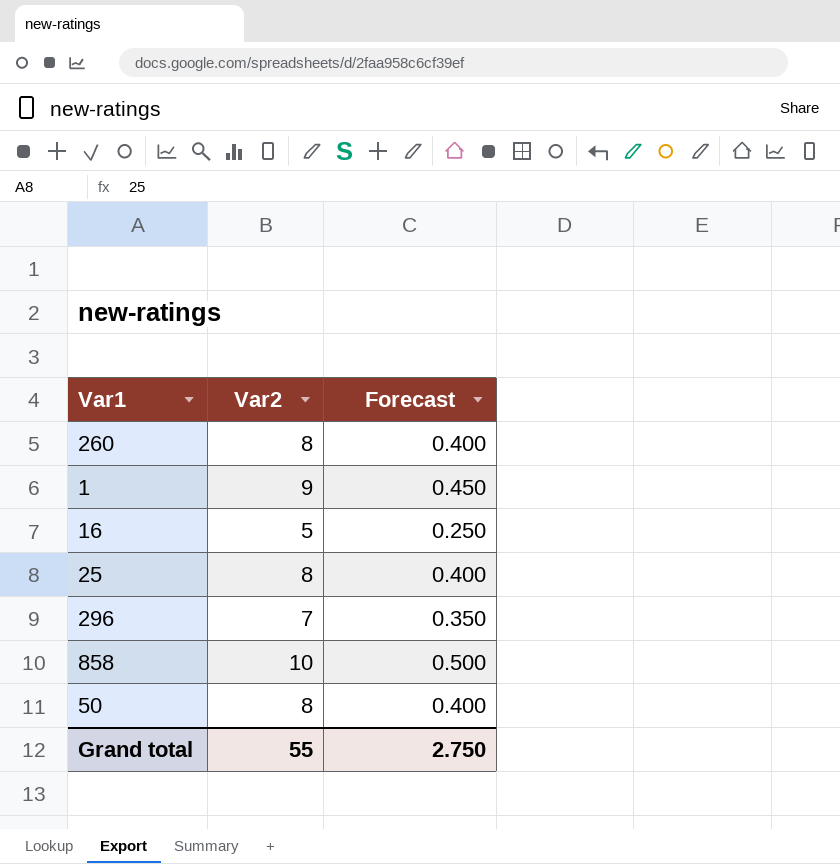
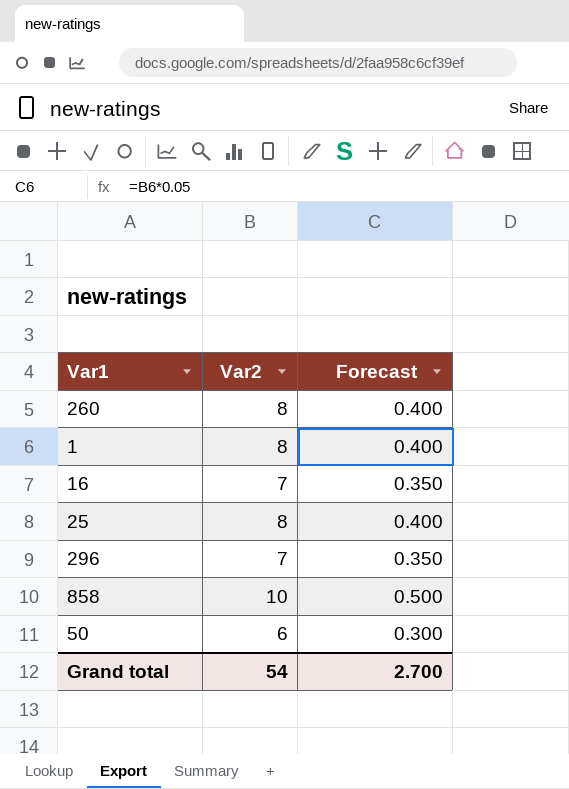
1 | Var2: 9 -> 8
1 | Forecast: 0.450 -> 0.400
16 | Var2: 5 -> 7
16 | Forecast: 0.250 -> 0.350
50 | Var2: 8 -> 6
50 | Forecast: 0.400 -> 0.300
Grand total | Var2: 55 -> 54
Grand total | Forecast: 2.750 -> 2.700

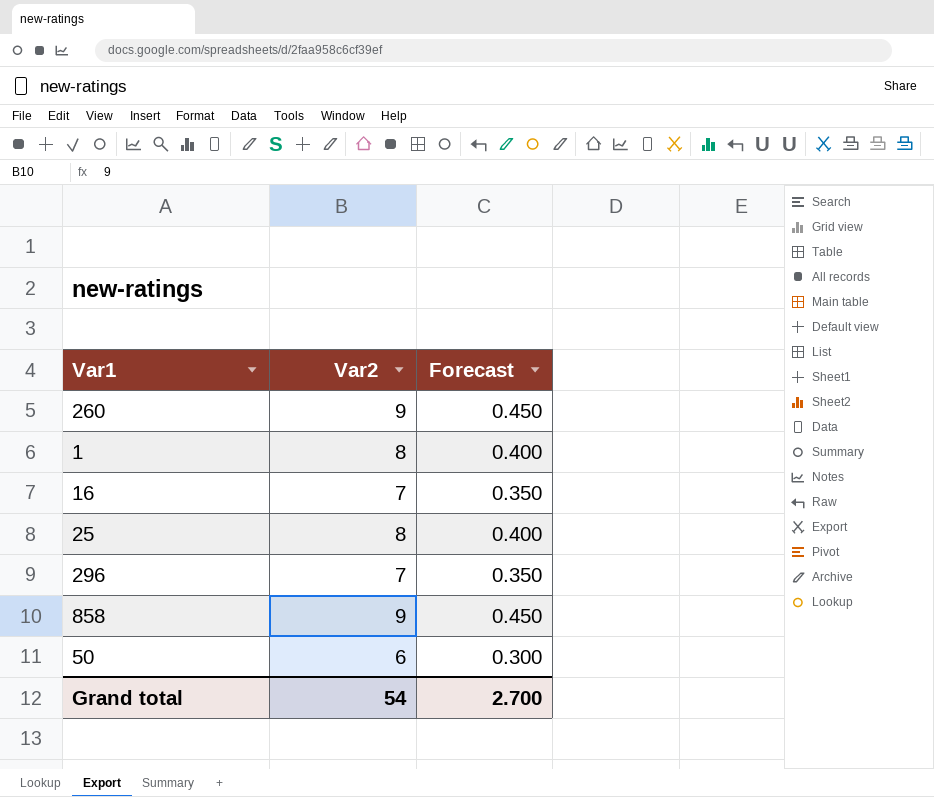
260 | Var2: 8 -> 9
260 | Forecast: 0.400 -> 0.450
858 | Var2: 10 -> 9
858 | Forecast: 0.500 -> 0.450

